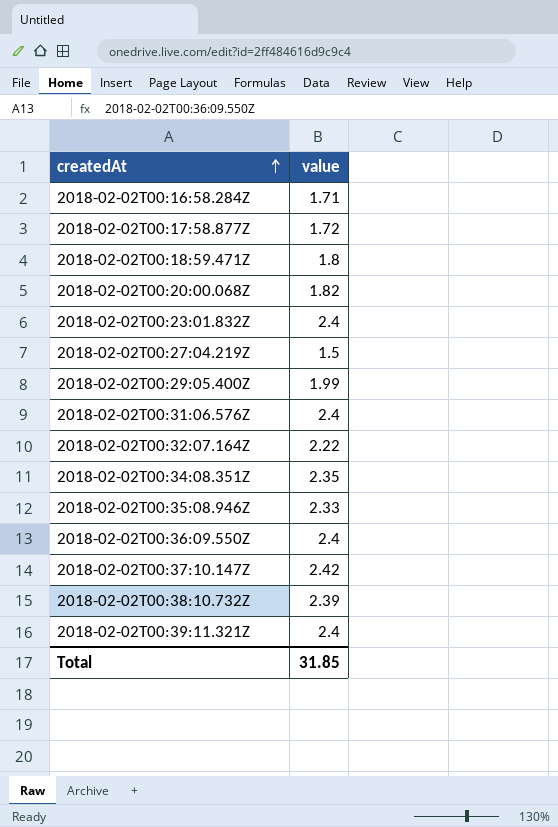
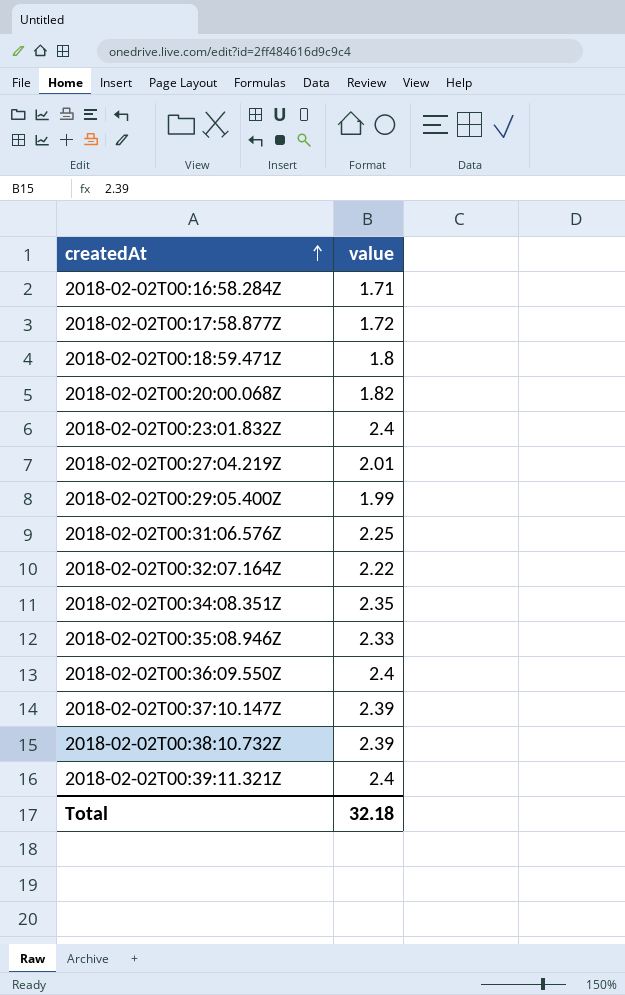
2018-02-02T00:27:04.219Z | value: 1.5 -> 2.01
2018-02-02T00:31:06.576Z | value: 2.4 -> 2.25
2018-02-02T00:37:10.147Z | value: 2.42 -> 2.39
Total | value: 31.85 -> 32.18

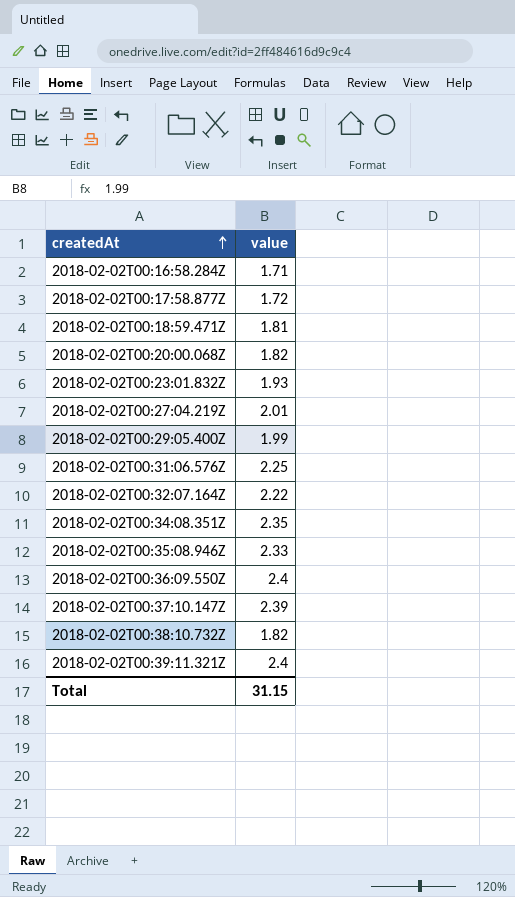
2018-02-02T00:18:59.471Z | value: 1.8 -> 1.81
2018-02-02T00:23:01.832Z | value: 2.4 -> 1.93
2018-02-02T00:38:10.732Z | value: 2.39 -> 1.82
Total | value: 32.18 -> 31.15

